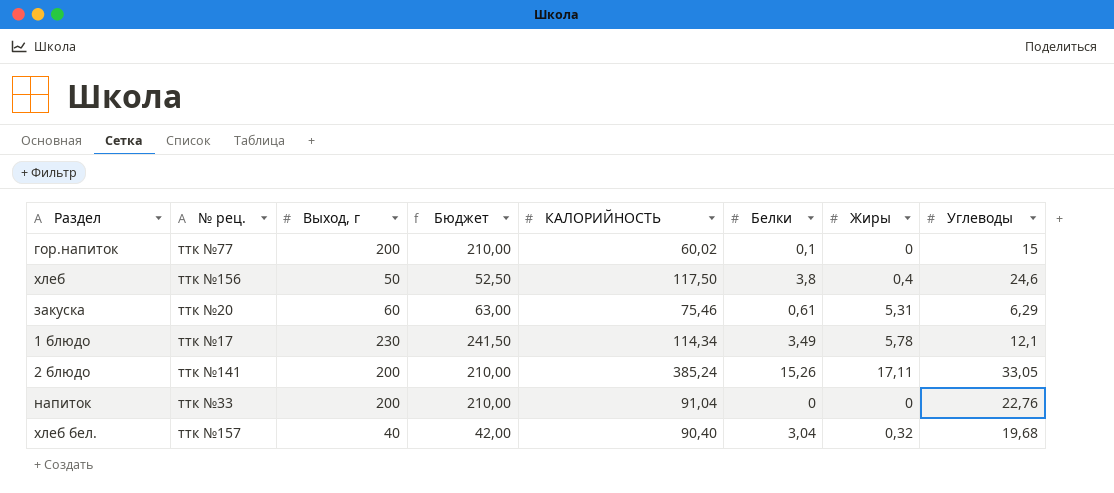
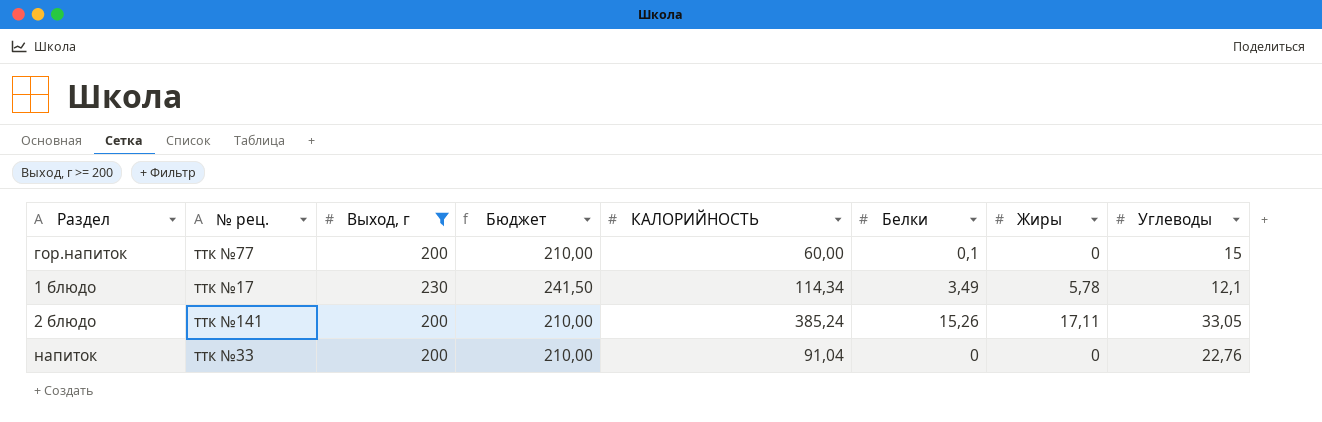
filter: none -> Выход, г >= 200
гор.напиток | КАЛОРИЙНОСТЬ: 60,02 -> 60,00

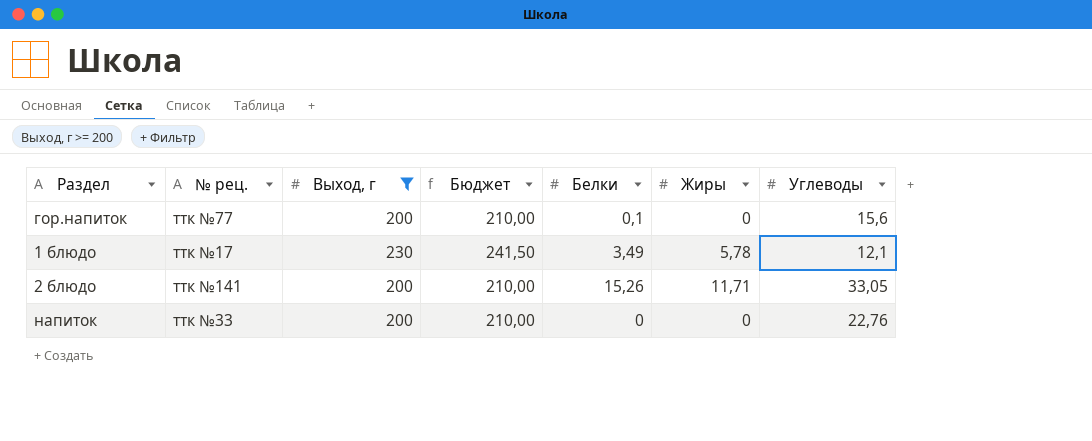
column КАЛОРИЙНОСТЬ | position: 5 -> none
гор.напиток | Углеводы: 15 -> 15,6
2 блюдо | Жиры: 17,11 -> 11,71

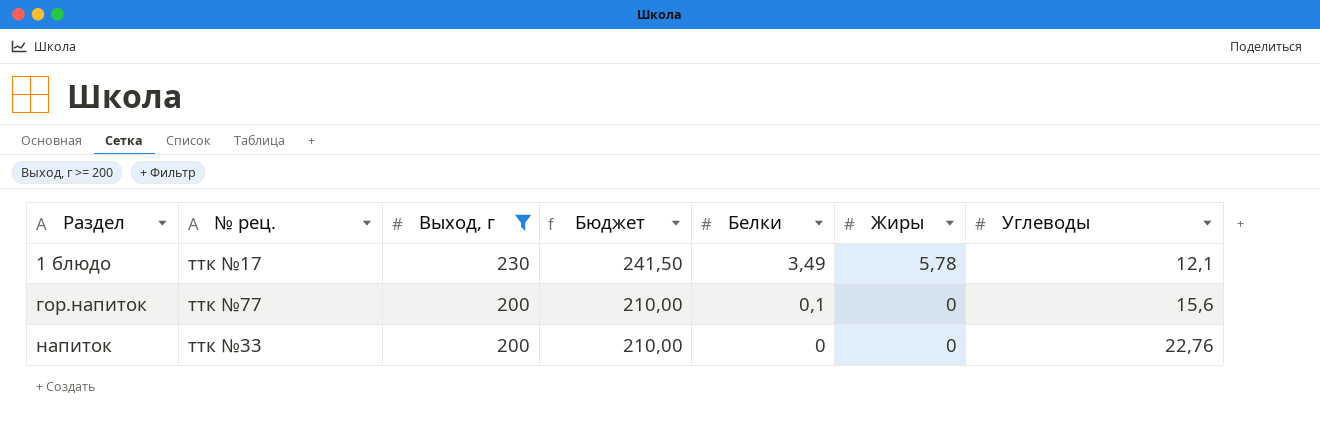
row order: none -> Раздел ascending
row 2 блюдо: ттк №141 | 200 | 210,00 | 15,26 | 11,71 | 33,05 -> none

